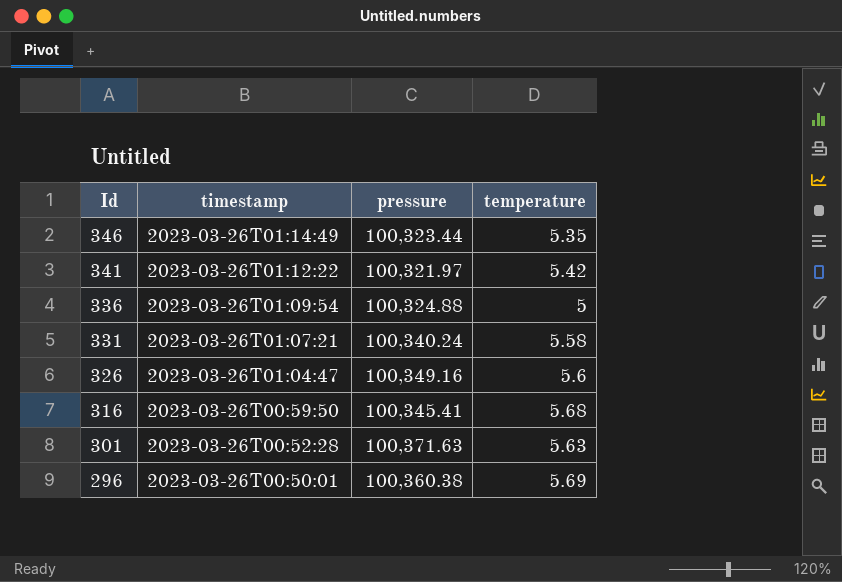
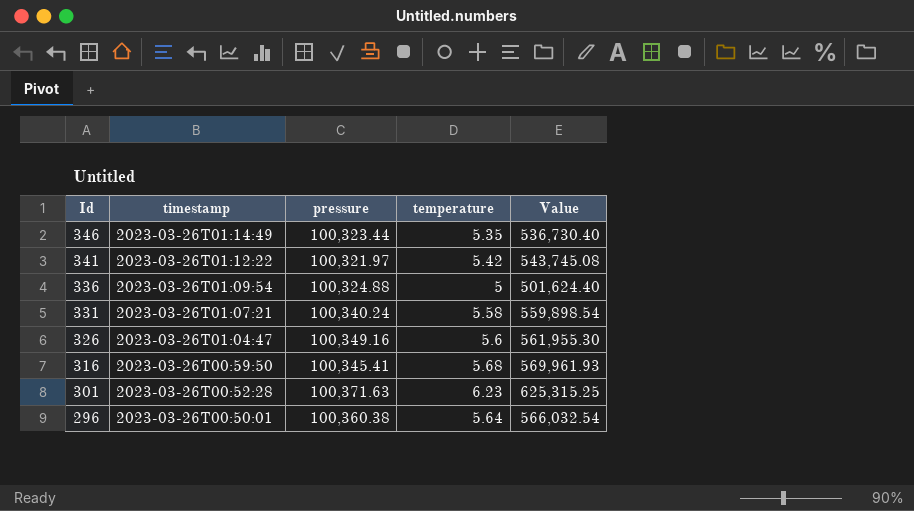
column Value | formula: none -> [pressure] * [temperature]
301 | temperature: 5.63 -> 6.23
296 | temperature: 5.69 -> 5.64

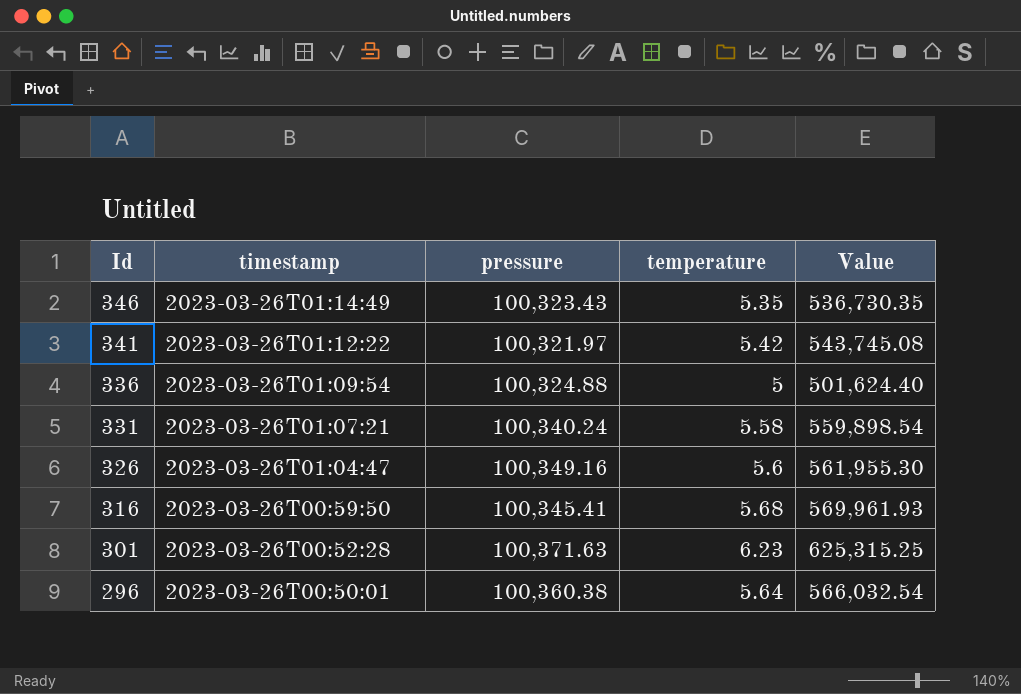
346 | pressure: 100,323.44 -> 100,323.43
346 | Value: 536,730.40 -> 536,730.35

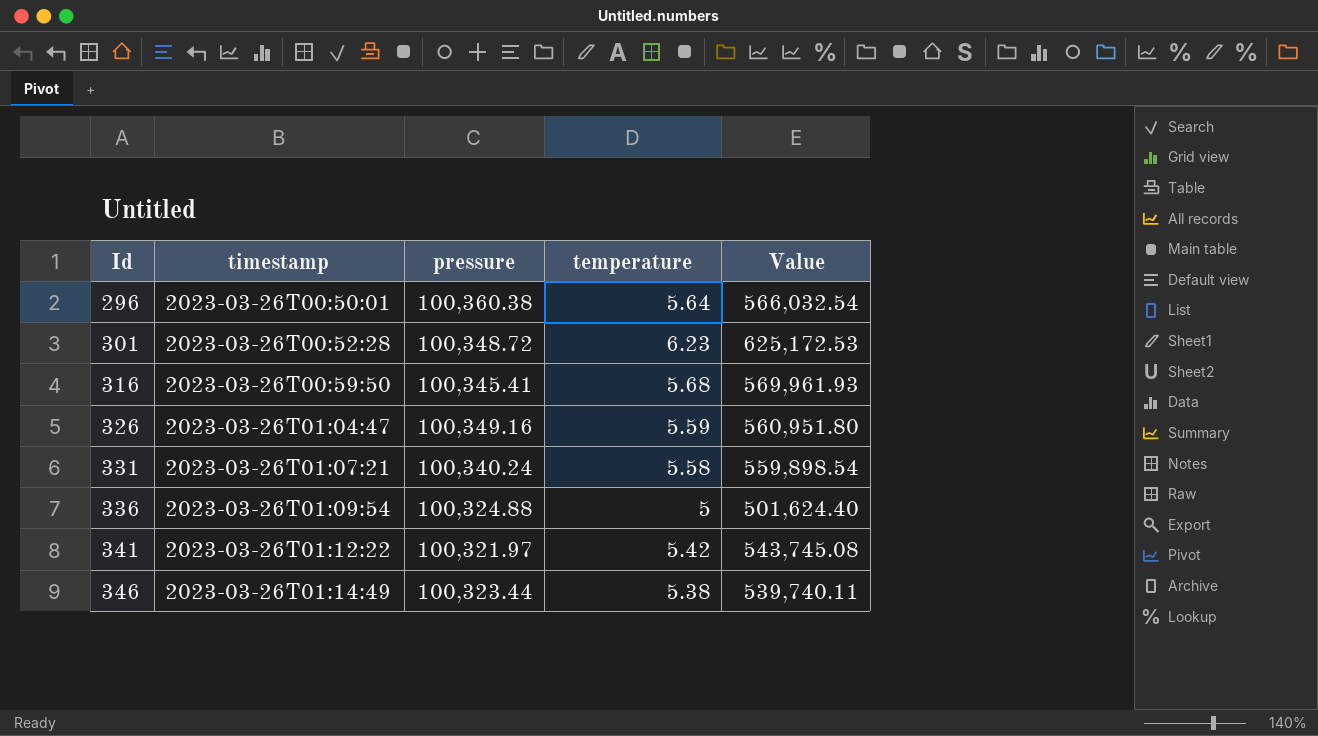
row order: Id descending -> Id ascending
301 | pressure: 100,371.63 -> 100,348.72
301 | Value: 625,315.25 -> 625,172.53
326 | temperature: 5.6 -> 5.59
326 | Value: 561,955.30 -> 560,951.80
346 | pressure: 100,323.43 -> 100,323.44
346 | temperature: 5.35 -> 5.38
346 | Value: 536,730.35 -> 539,740.11

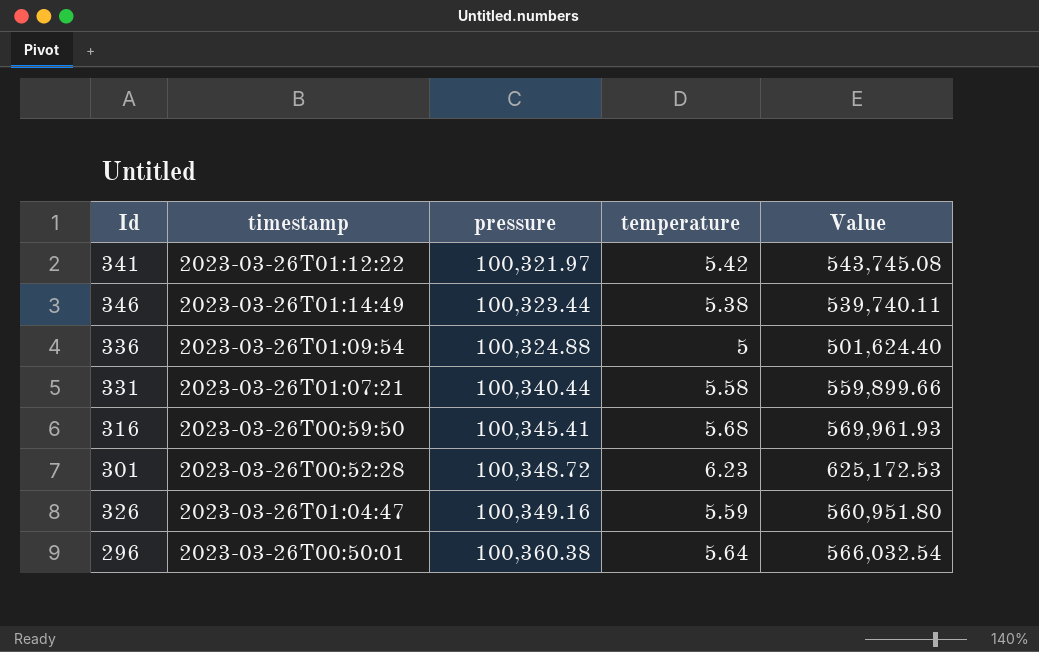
row order: Id ascending -> pressure ascending
331 | pressure: 100,340.24 -> 100,340.44
331 | Value: 559,898.54 -> 559,899.66

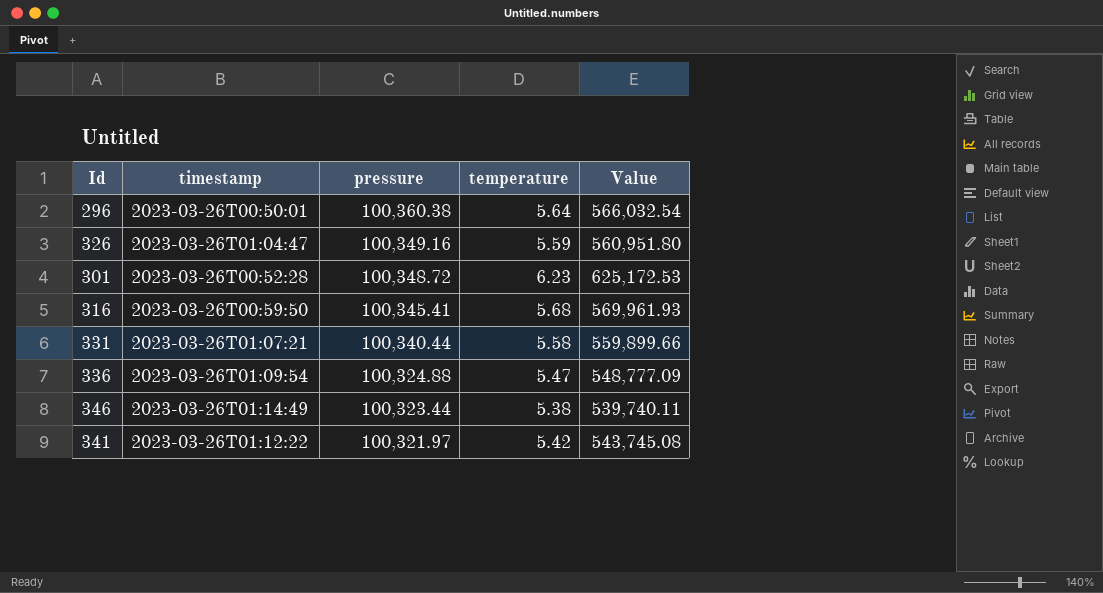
row order: pressure ascending -> pressure descending
336 | temperature: 5 -> 5.47
336 | Value: 501,624.40 -> 548,777.09

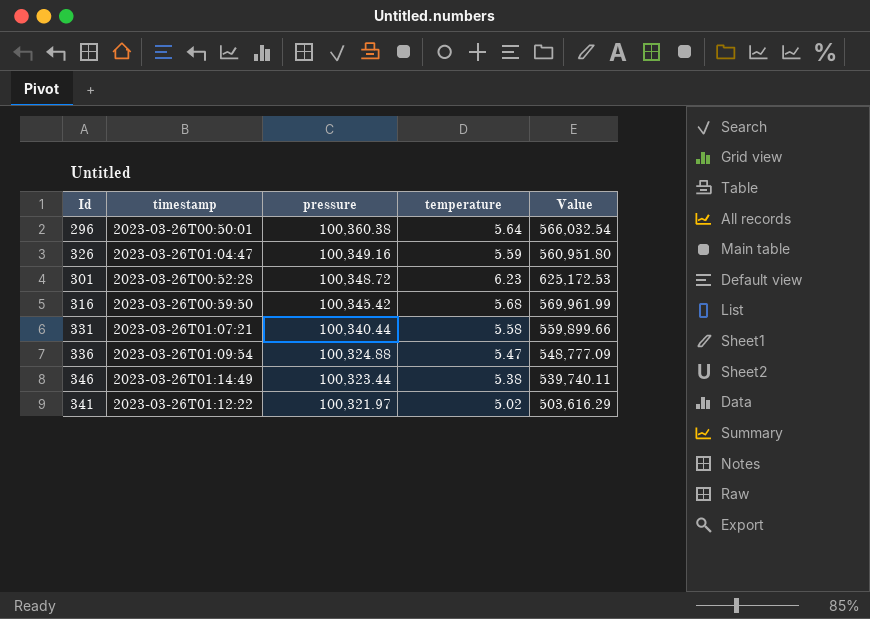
316 | pressure: 100,345.41 -> 100,345.42
316 | Value: 569,961.93 -> 569,961.99
341 | temperature: 5.42 -> 5.02
341 | Value: 543,745.08 -> 503,616.29

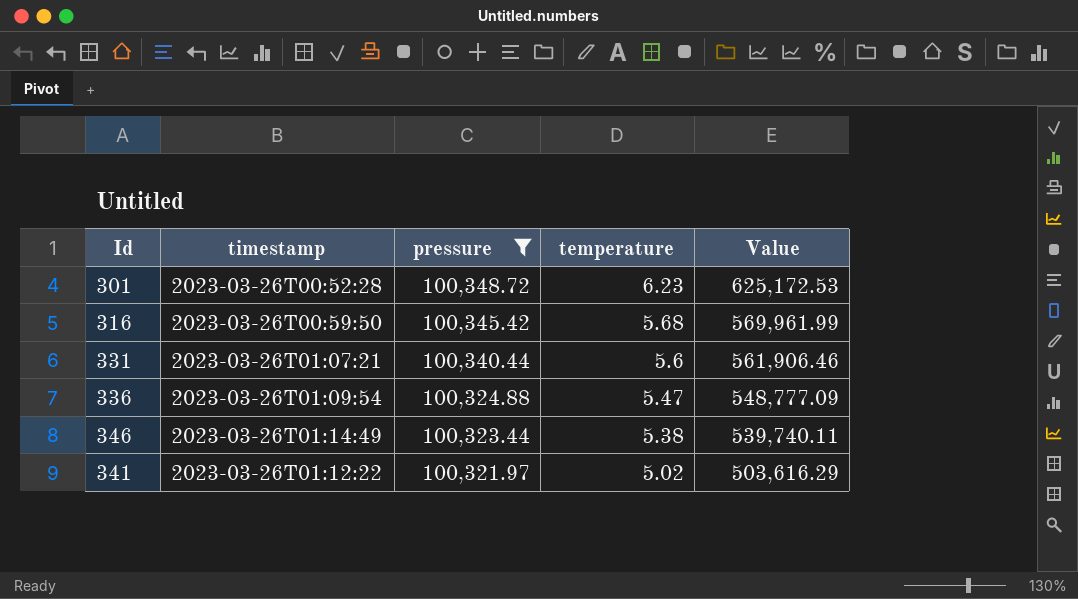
filter: none -> pressure <= 100,348.72
331 | temperature: 5.58 -> 5.6
331 | Value: 559,899.66 -> 561,906.46

